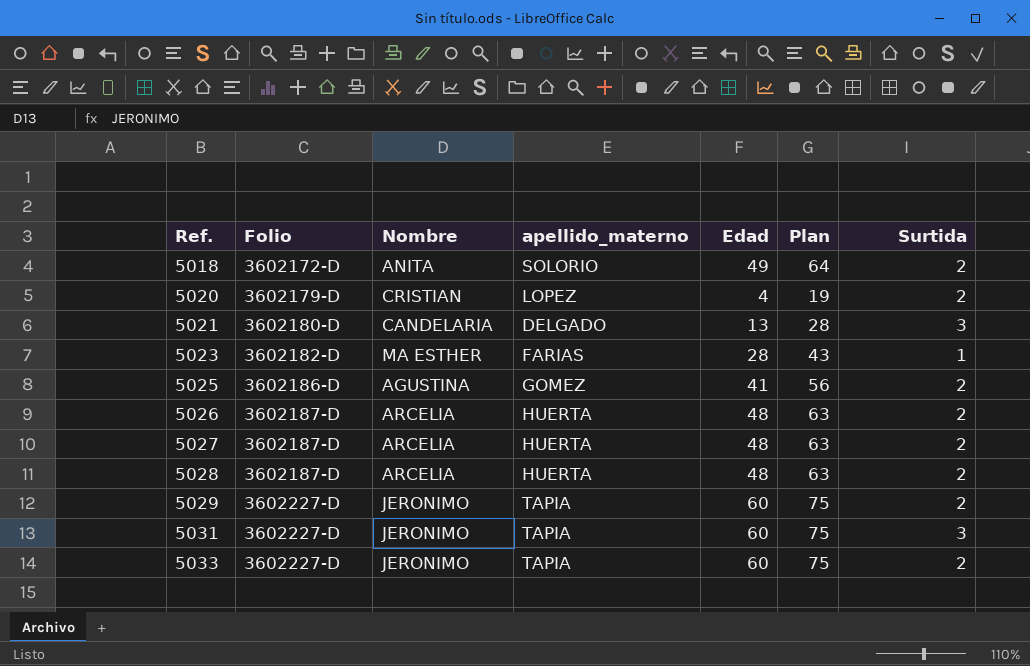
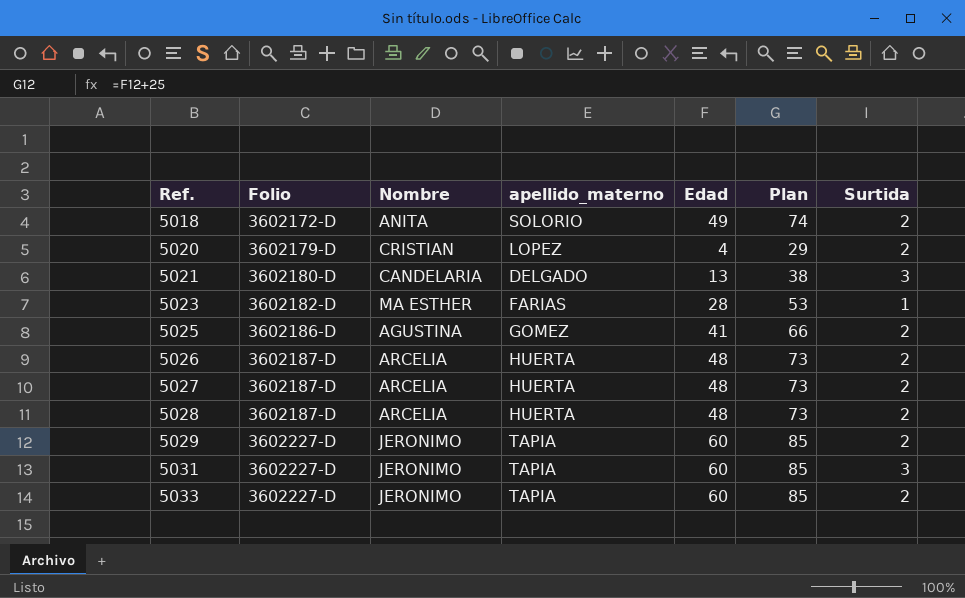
column Plan | formula: [Edad] + 15 -> [Edad] + 25

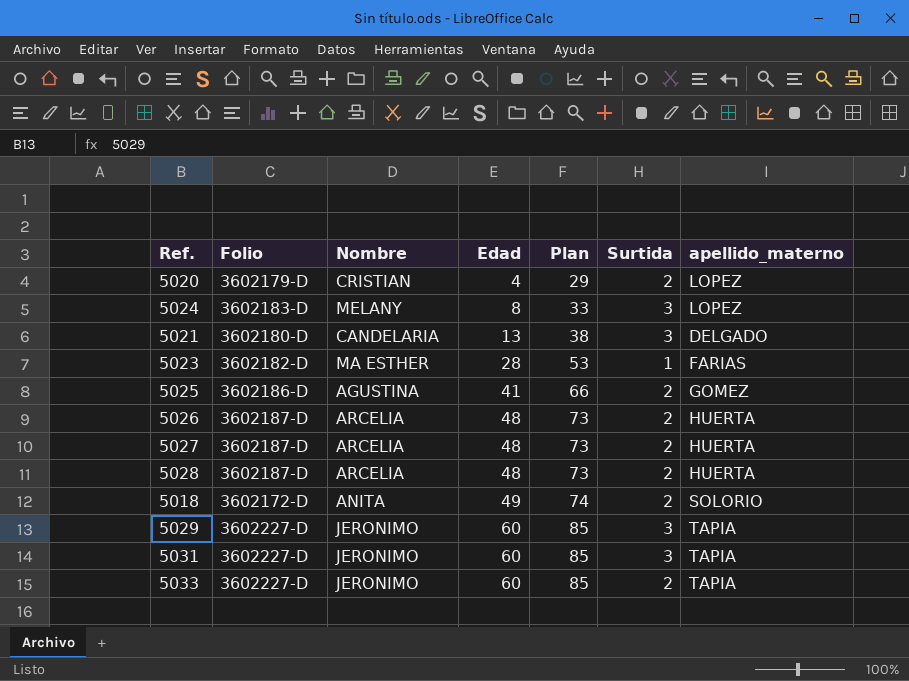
row order: Ref. ascending -> Edad ascending
column apellido_materno | position: 4 -> 7
row 5024: none -> 3602183-D | MELANY | 8 | 33 | 3 | LOPEZ
5029 | Surtida: 2 -> 3

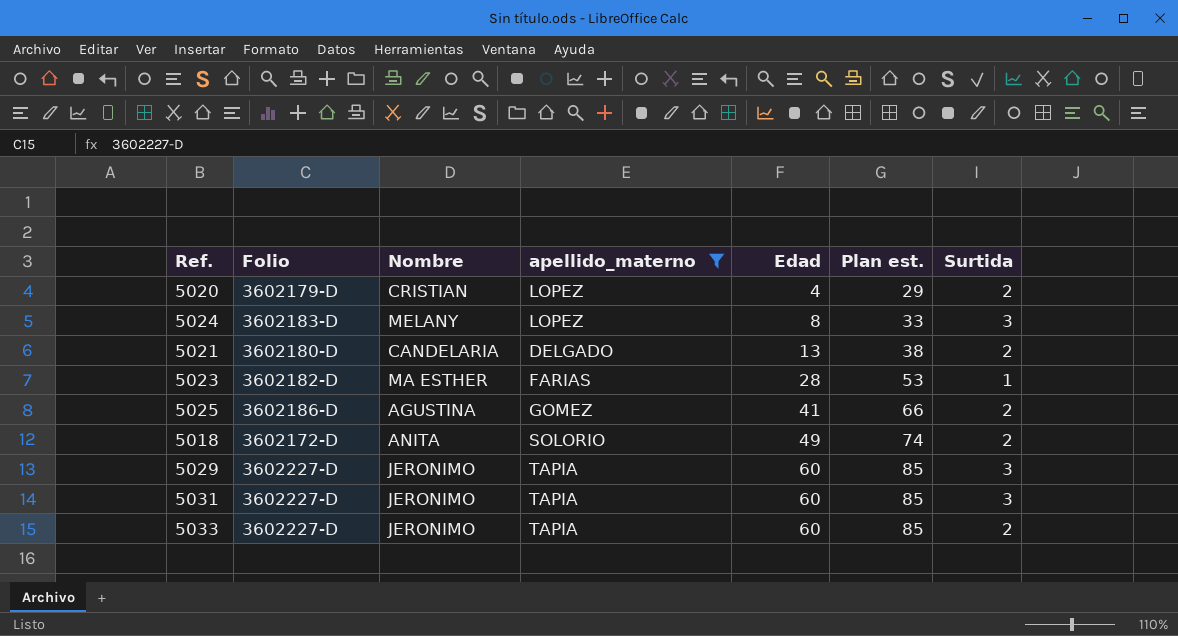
filter: none -> apellido_materno != HUERTA
column apellido_materno | position: 7 -> 4
column name: Plan -> Plan est.
5021 | Surtida: 3 -> 2

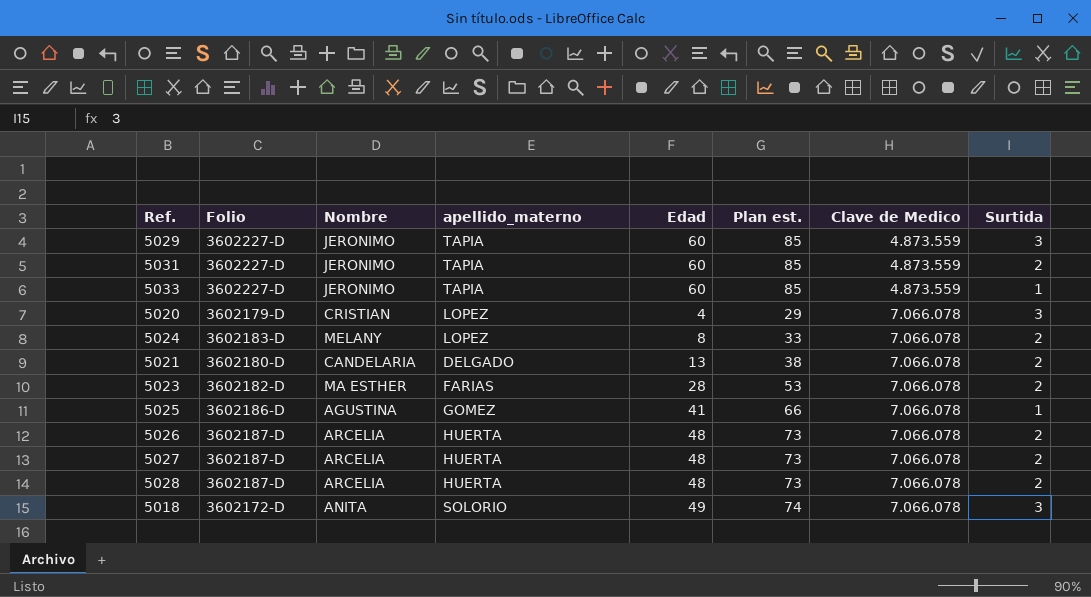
filter: apellido_materno != HUERTA -> none
row order: Edad ascending -> Clave de Medico ascending
column Clave de Medico | position: none -> 7
5031 | Surtida: 3 -> 2
5033 | Surtida: 2 -> 1
5020 | Surtida: 2 -> 3
5024 | Surtida: 3 -> 2
5023 | Surtida: 1 -> 2
5025 | Surtida: 2 -> 1
5018 | Surtida: 2 -> 3

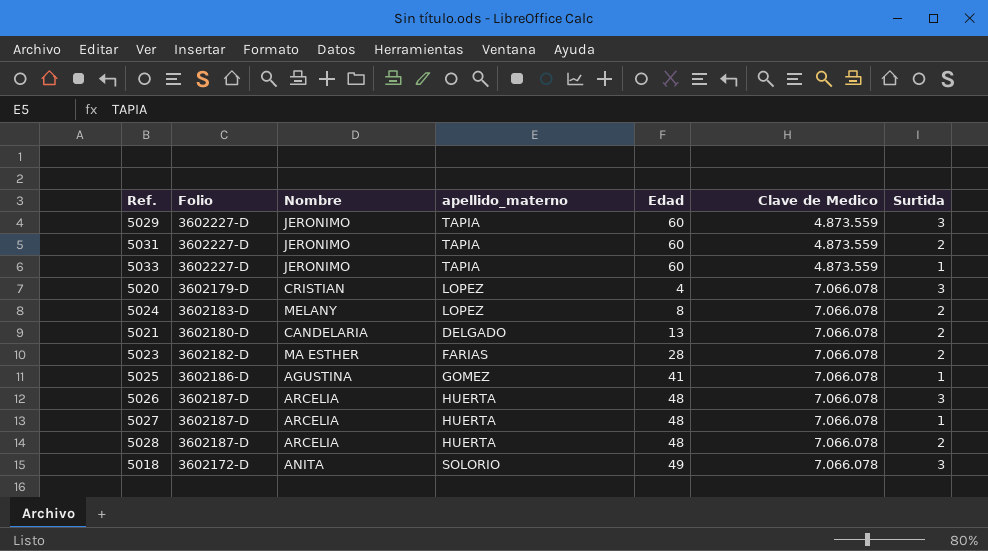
column Plan est. | formula: [Edad] + 25 -> none
5026 | Surtida: 2 -> 3
5027 | Surtida: 2 -> 1

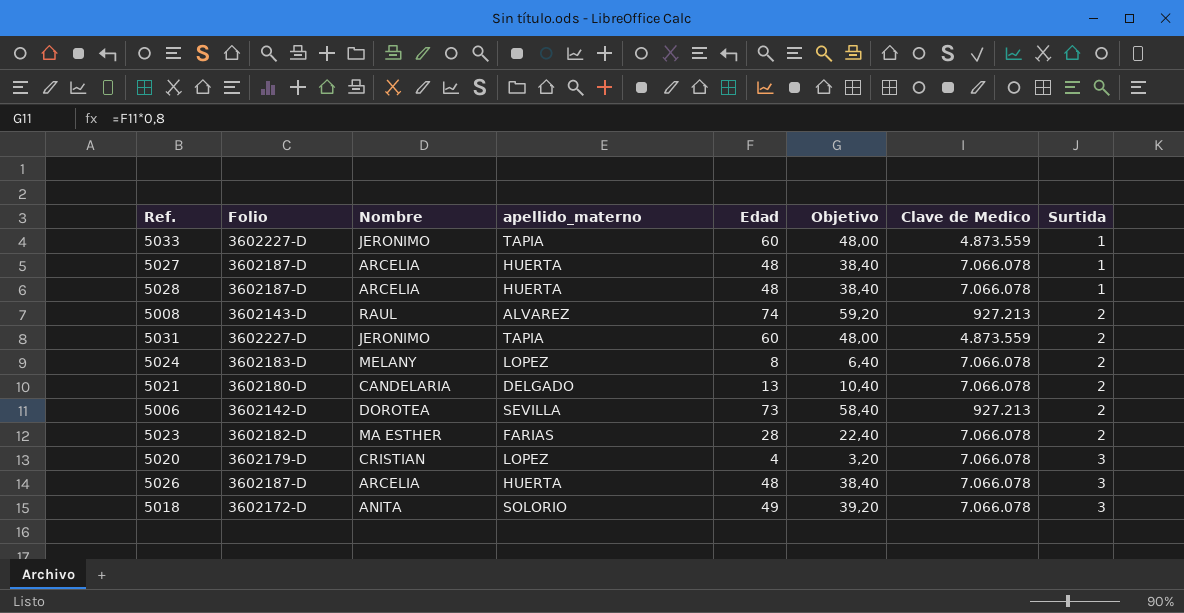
row order: Clave de Medico ascending -> Surtida ascending
column Objetivo | formula: none -> [Edad] * 0,8
row 5029: 3602227-D | JERONIMO | TAPIA | 60 | 4.873.559 | 3 -> none
row 5025: 3602186-D | AGUSTINA | GOMEZ | 41 | 7.066.078 | 1 -> none
5028 | Surtida: 2 -> 1
row 5008: none -> 3602143-D | RAUL | ALVAREZ | 74 | 59,20 | 927.213 | 2
row 5006: none -> 3602142-D | DOROTEA | SEVILLA | 73 | 58,40 | 927.213 | 2

